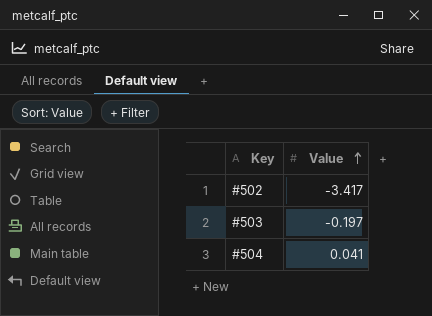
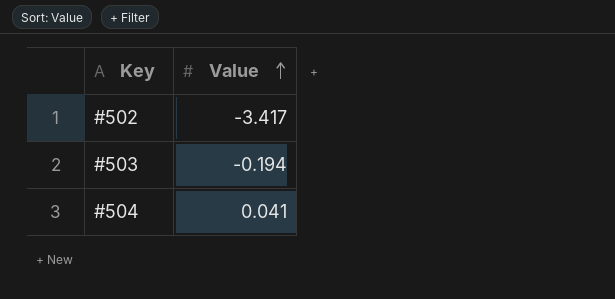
#503 | Value: -0.197 -> -0.194

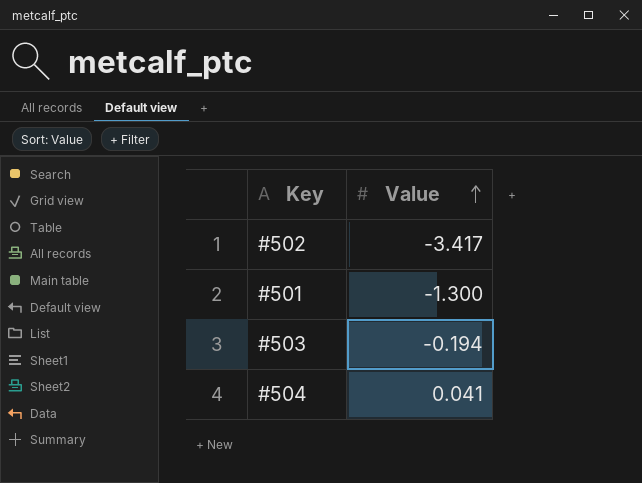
row #501: none -> -1.300

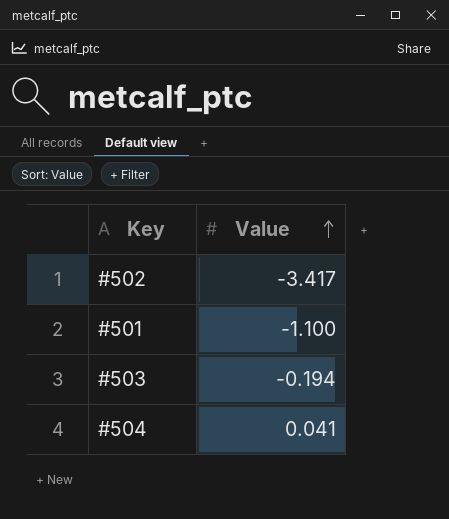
#501 | Value: -1.300 -> -1.100

